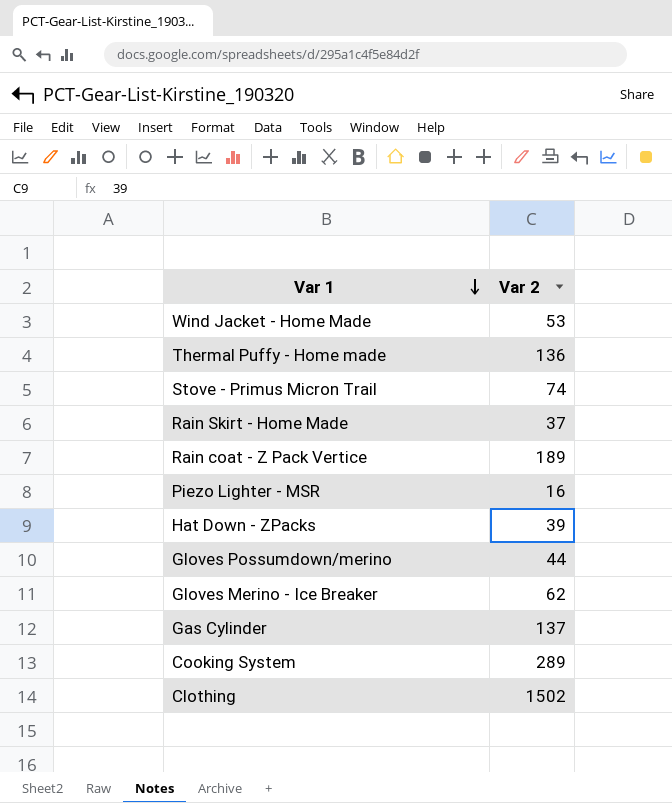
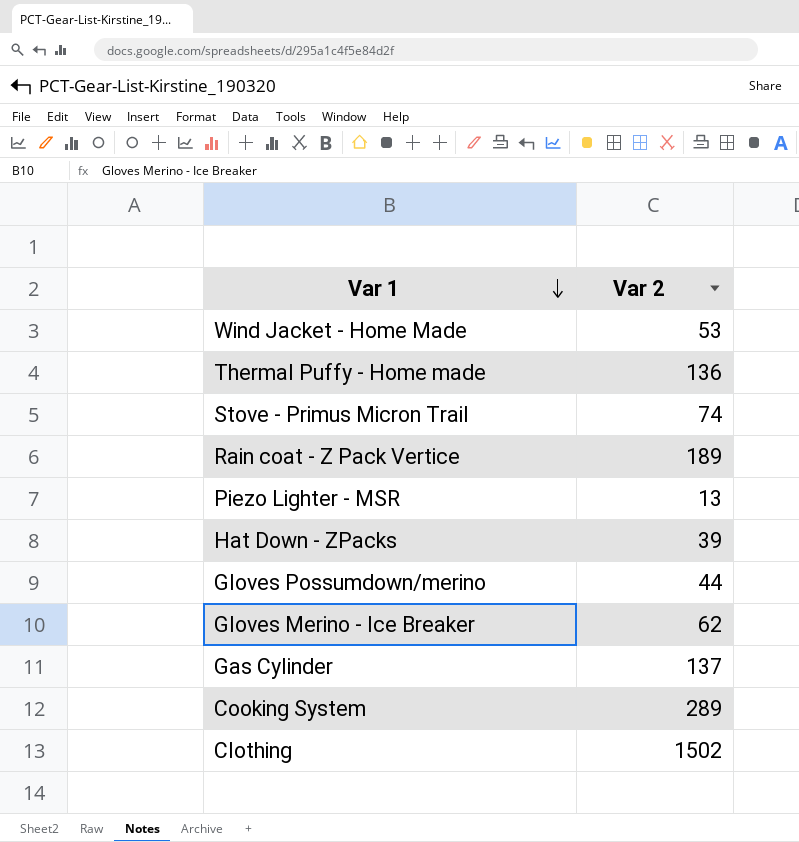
row Rain Skirt - Home Made: 37 -> none
Piezo Lighter - MSR | Var 2: 16 -> 13

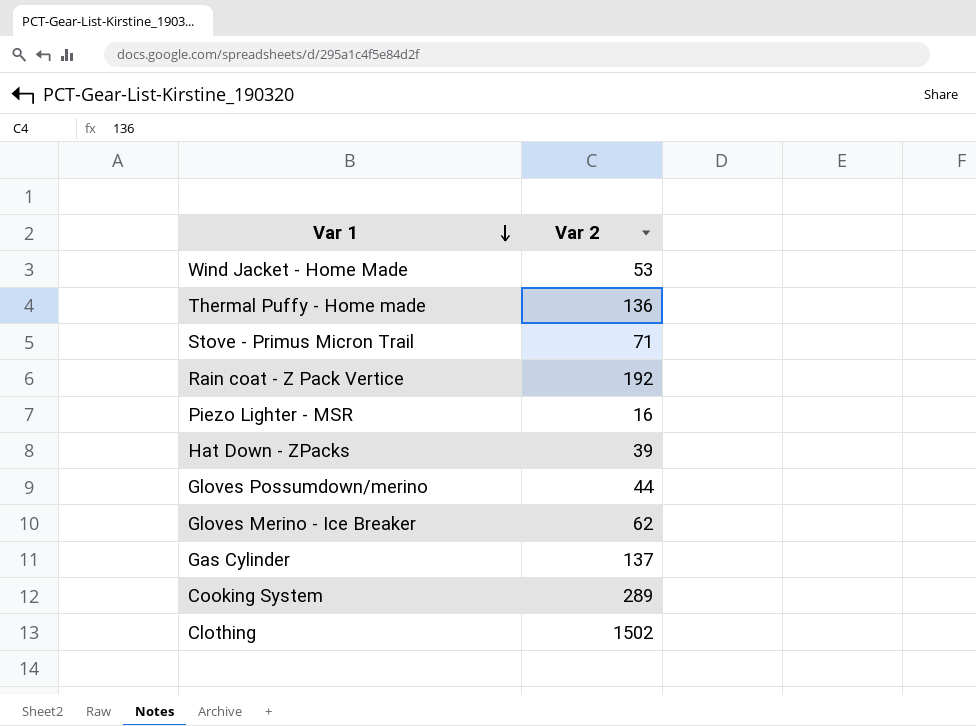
Stove - Primus Micron Trail | Var 2: 74 -> 71
Rain coat - Z Pack Vertice | Var 2: 189 -> 192
Piezo Lighter - MSR | Var 2: 13 -> 16

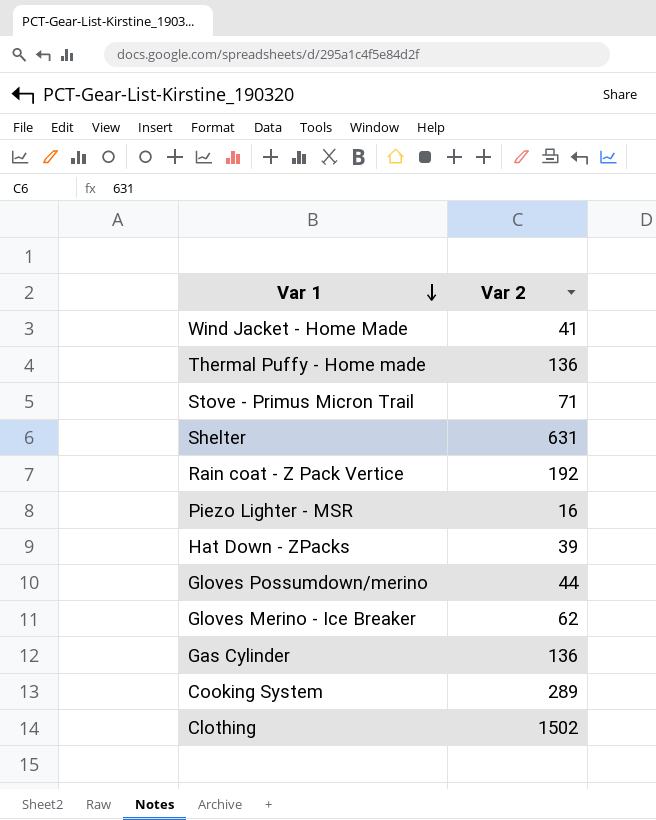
Wind Jacket - Home Made | Var 2: 53 -> 41
row Shelter: none -> 631
Gas Cylinder | Var 2: 137 -> 136

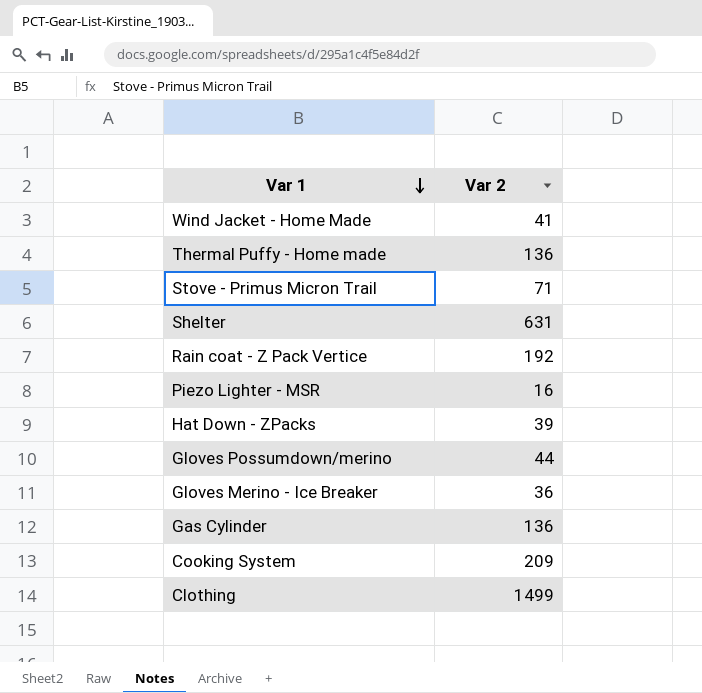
Gloves Merino - Ice Breaker | Var 2: 62 -> 36
Cooking System | Var 2: 289 -> 209
Clothing | Var 2: 1502 -> 1499

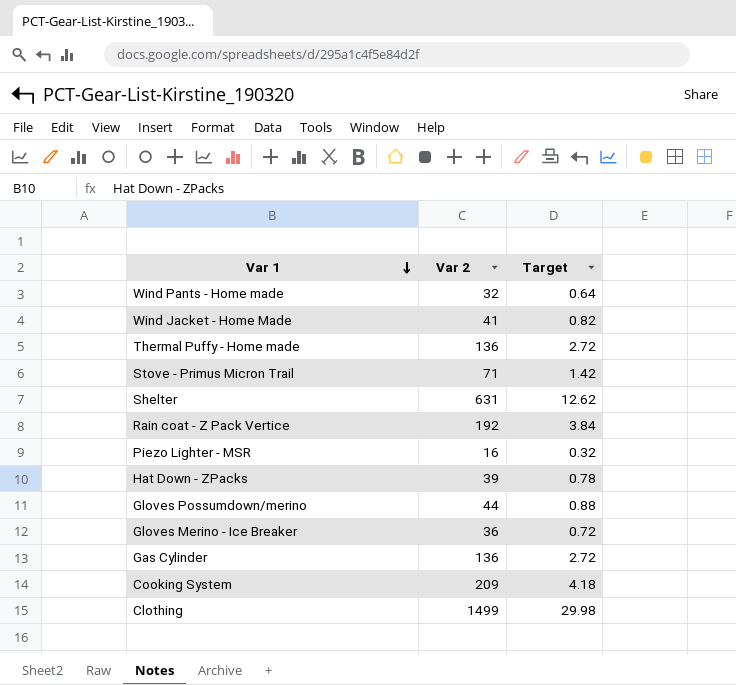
column Target | formula: none -> [Var 2] * 0.02
row Wind Pants - Home made: none -> 32 | 0.64

